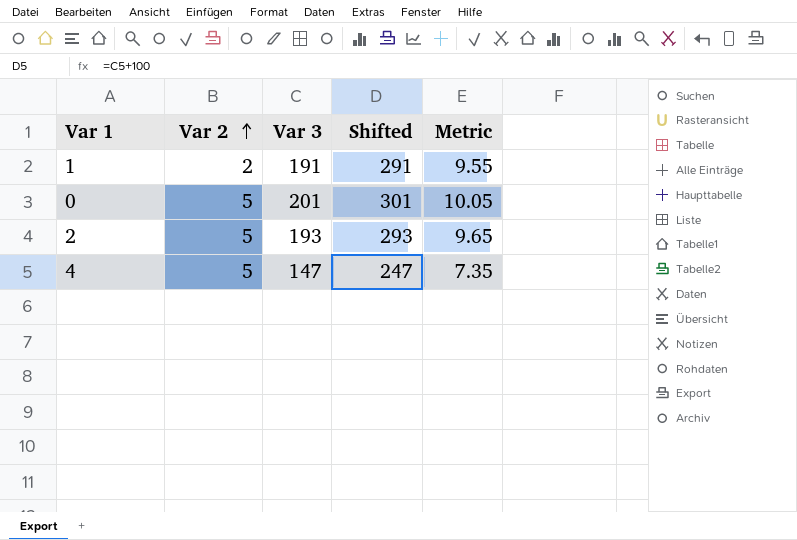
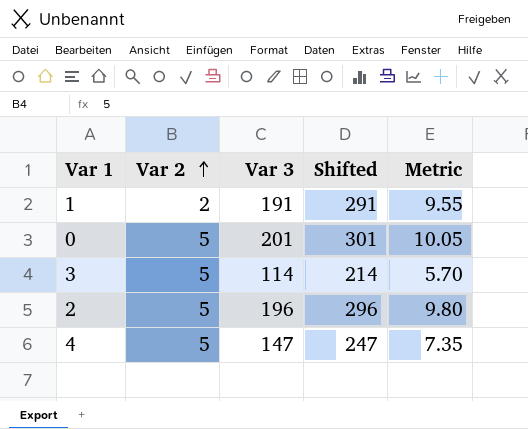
row 3: none -> 5 | 114 | 214 | 5.70
2 | Var 3: 193 -> 196
2 | Shifted: 293 -> 296
2 | Metric: 9.65 -> 9.80

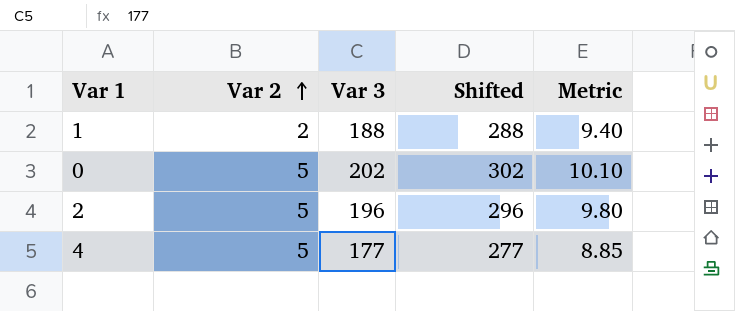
row 3: 5 | 114 | 214 | 5.70 -> none
1 | Var 3: 191 -> 188
1 | Shifted: 291 -> 288
1 | Metric: 9.55 -> 9.40
0 | Var 3: 201 -> 202
0 | Shifted: 301 -> 302
0 | Metric: 10.05 -> 10.10
4 | Var 3: 147 -> 177
4 | Shifted: 247 -> 277
4 | Metric: 7.35 -> 8.85

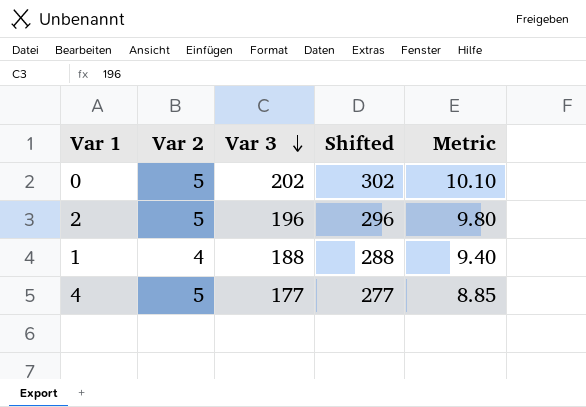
row order: Var 2 ascending -> Var 3 descending
1 | Var 2: 2 -> 4

